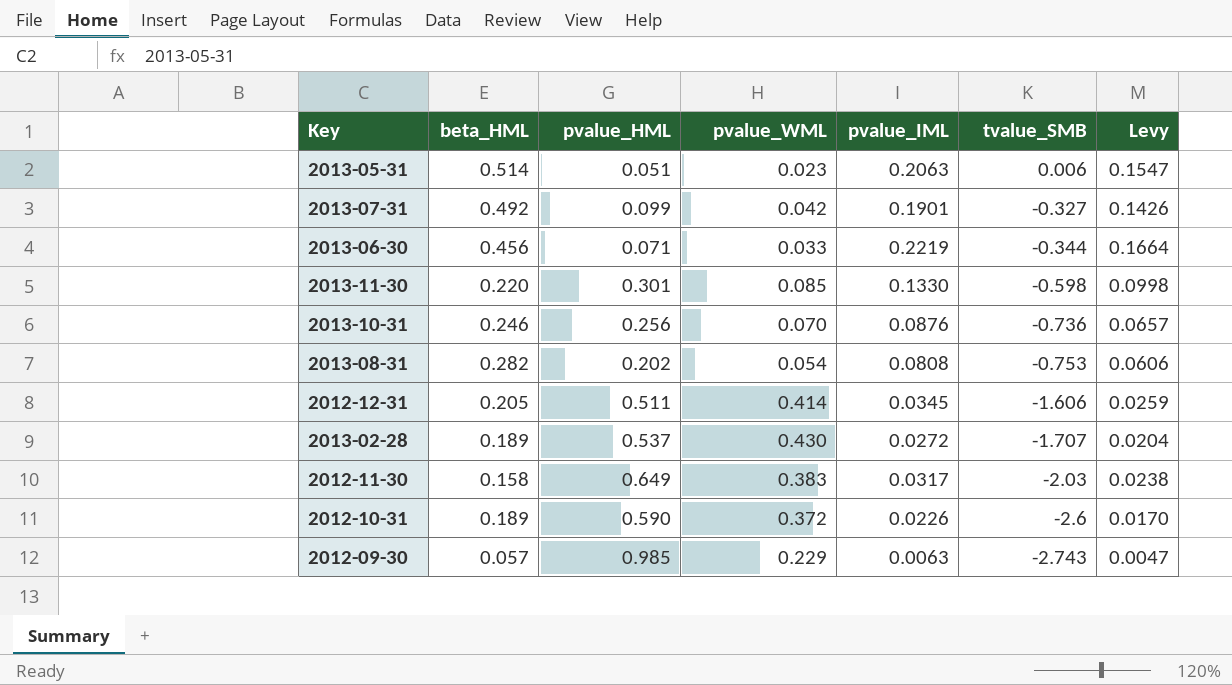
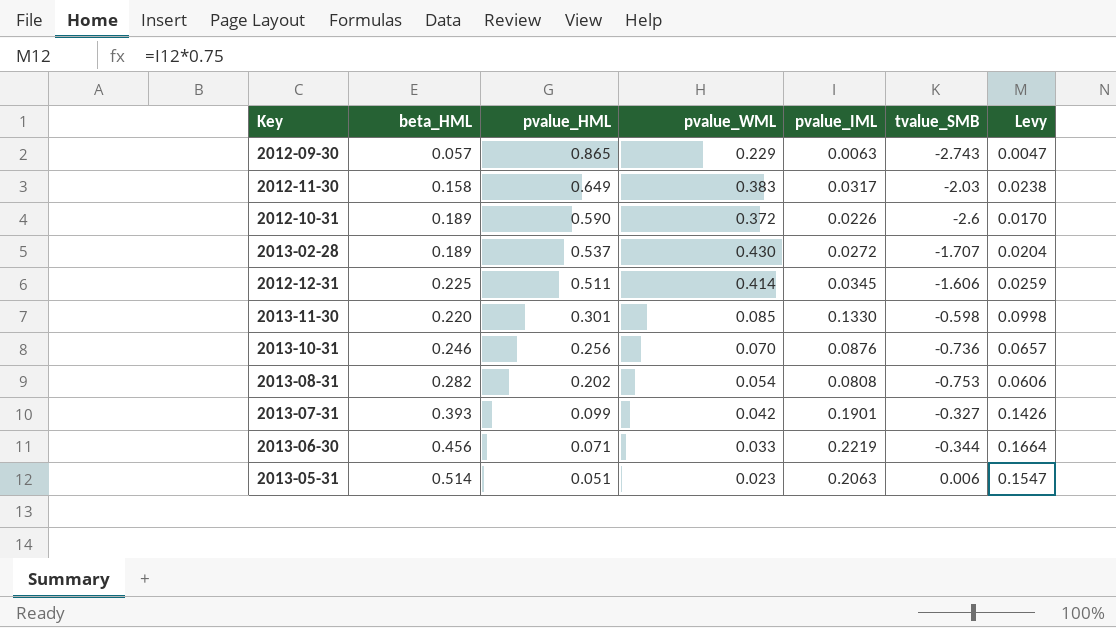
row order: tvalue_SMB descending -> pvalue_HML descending
2012-09-30 | pvalue_HML: 0.985 -> 0.865
2012-12-31 | beta_HML: 0.205 -> 0.225
2013-07-31 | beta_HML: 0.492 -> 0.393

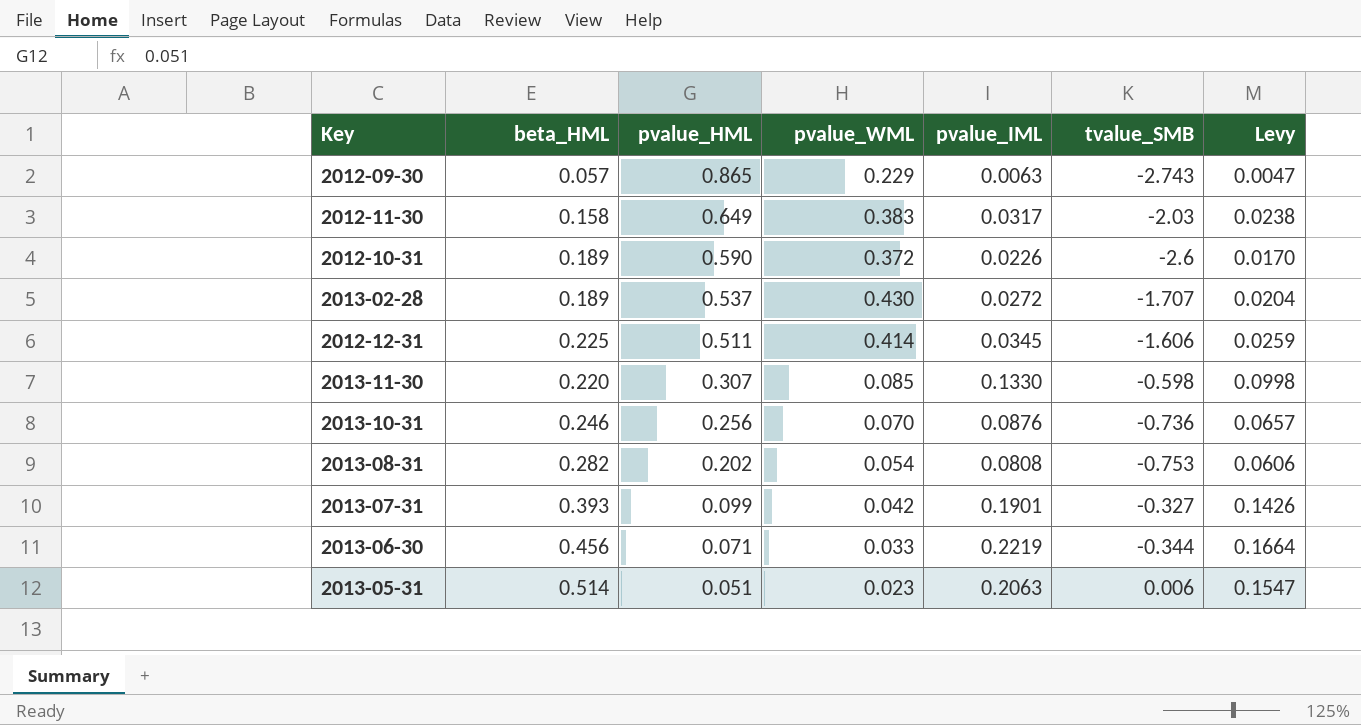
2013-11-30 | pvalue_HML: 0.301 -> 0.307

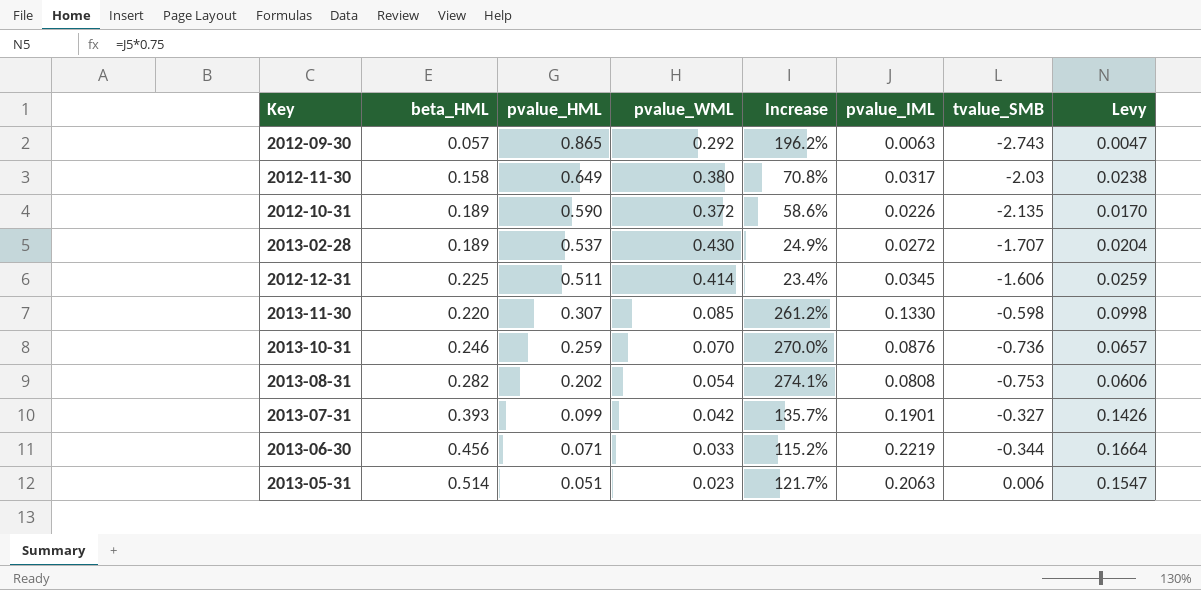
column Increase | formula: none -> ([pvalue_HML] - [pvalue_WML]) / [pvalue_WML]
2012-09-30 | pvalue_WML: 0.229 -> 0.292
2012-11-30 | pvalue_WML: 0.383 -> 0.380
2012-10-31 | tvalue_SMB: -2.6 -> -2.135
2013-10-31 | pvalue_HML: 0.256 -> 0.259

